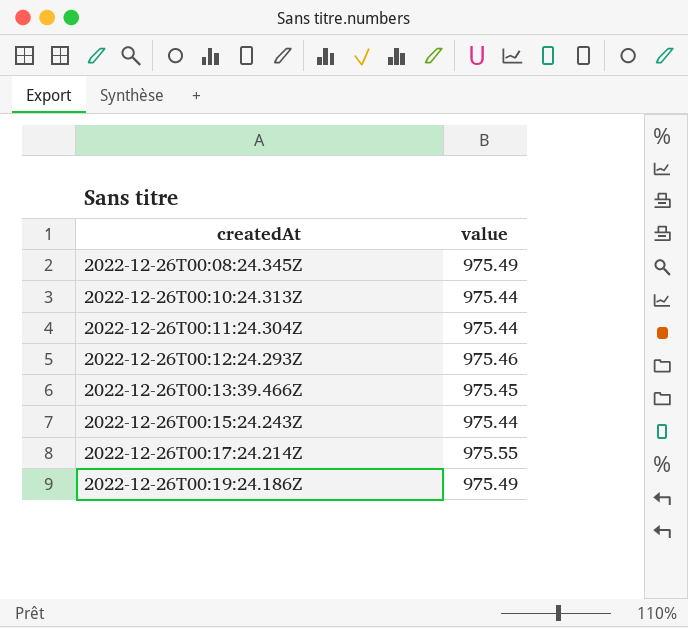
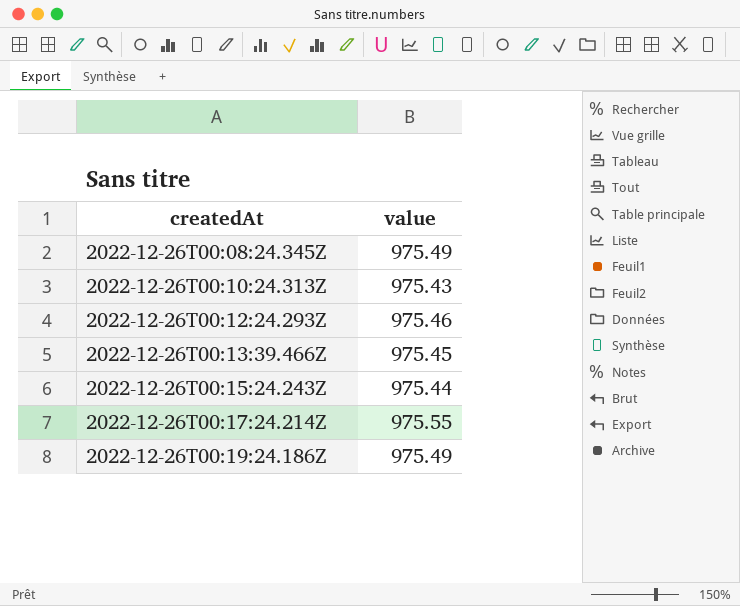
row 2022-12-26T00:11:24.304Z: 975.44 -> none
2022-12-26T00:10:24.313Z | value: 975.44 -> 975.43

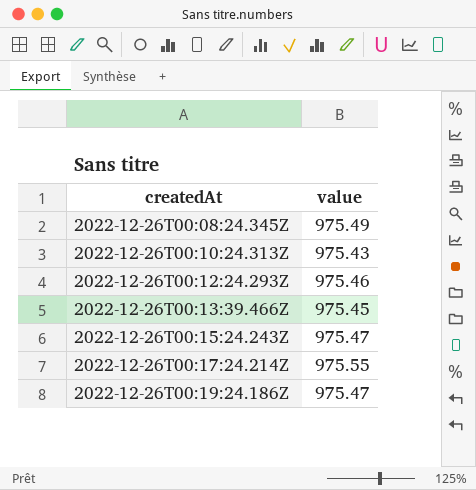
2022-12-26T00:15:24.243Z | value: 975.44 -> 975.47
2022-12-26T00:19:24.186Z | value: 975.49 -> 975.47

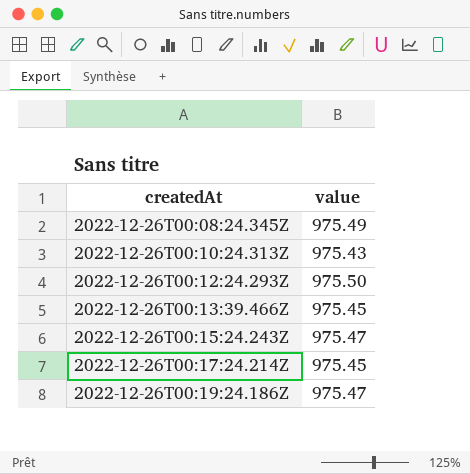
2022-12-26T00:12:24.293Z | value: 975.46 -> 975.50
2022-12-26T00:17:24.214Z | value: 975.55 -> 975.45

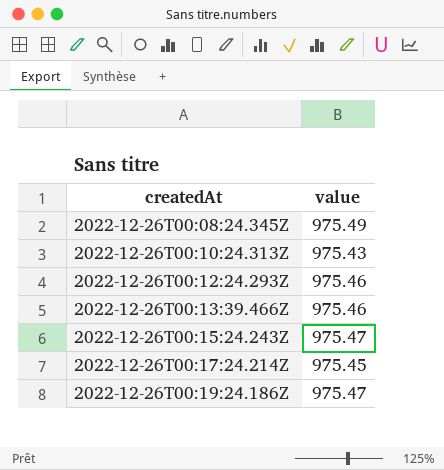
2022-12-26T00:12:24.293Z | value: 975.50 -> 975.46
2022-12-26T00:13:39.466Z | value: 975.45 -> 975.46

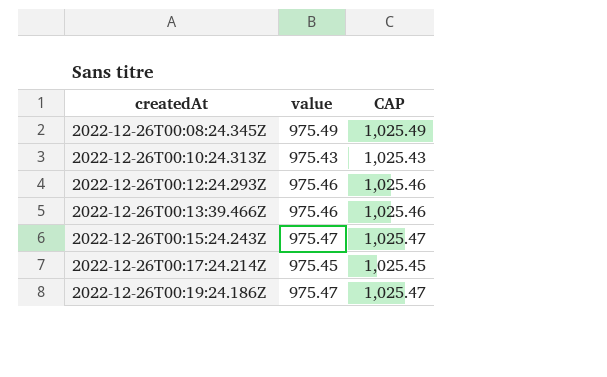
column CAP | formula: none -> [value] + 50

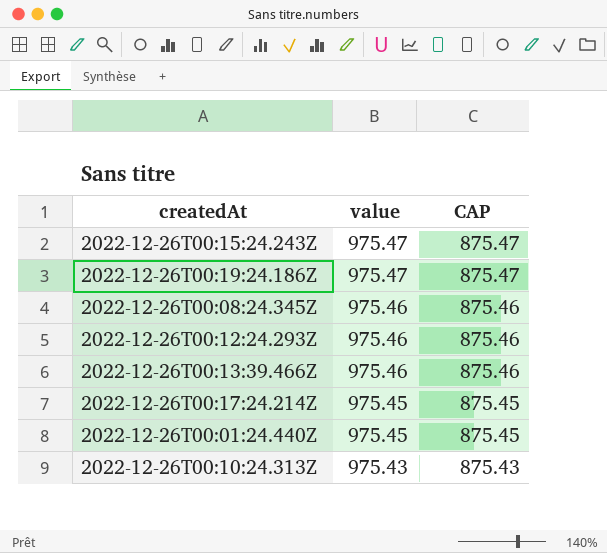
row order: createdAt ascending -> value descending
column CAP | formula: [value] + 50 -> [value] - 100
2022-12-26T00:08:24.345Z | value: 975.49 -> 975.46
row 2022-12-26T00:01:24.440Z: none -> 975.45 | 875.45

